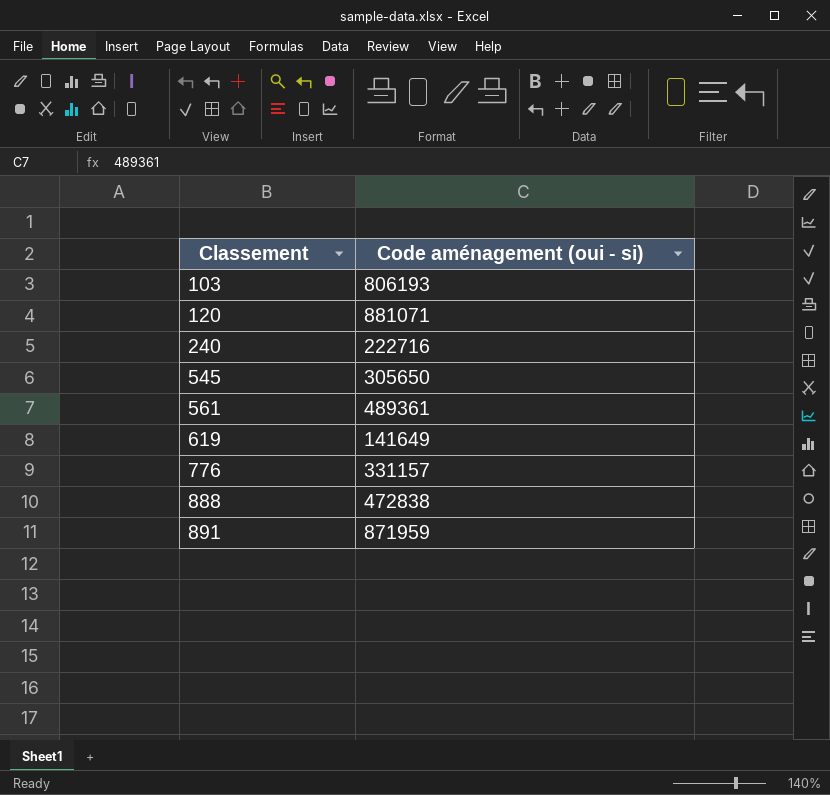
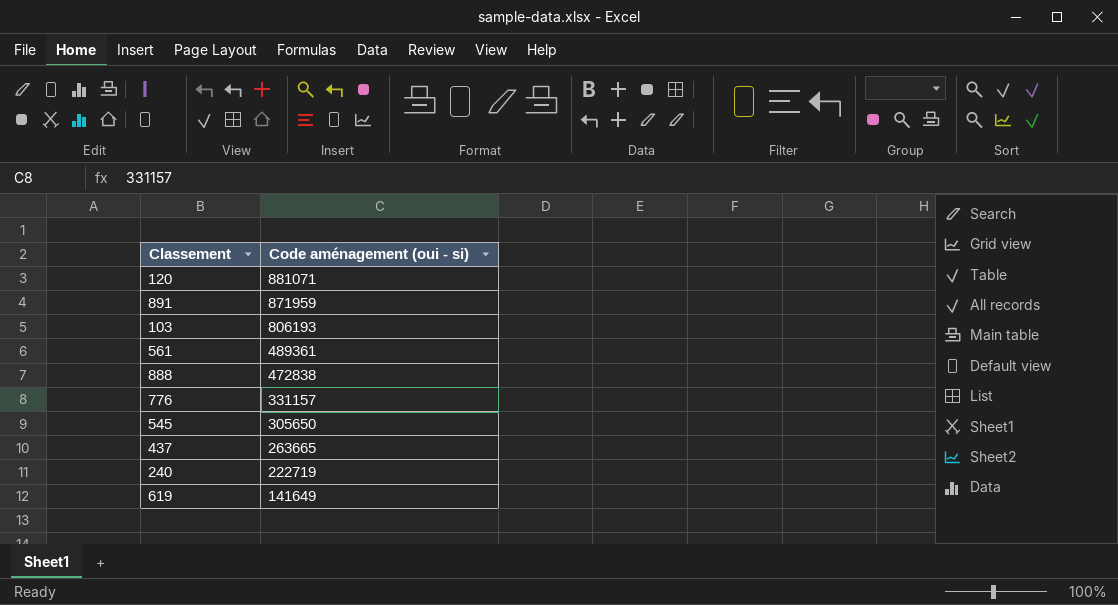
row order: Classement ascending -> Code aménagement (oui - si) descending
row 437: none -> 263665
240 | Code aménagement (oui - si): 222716 -> 222719

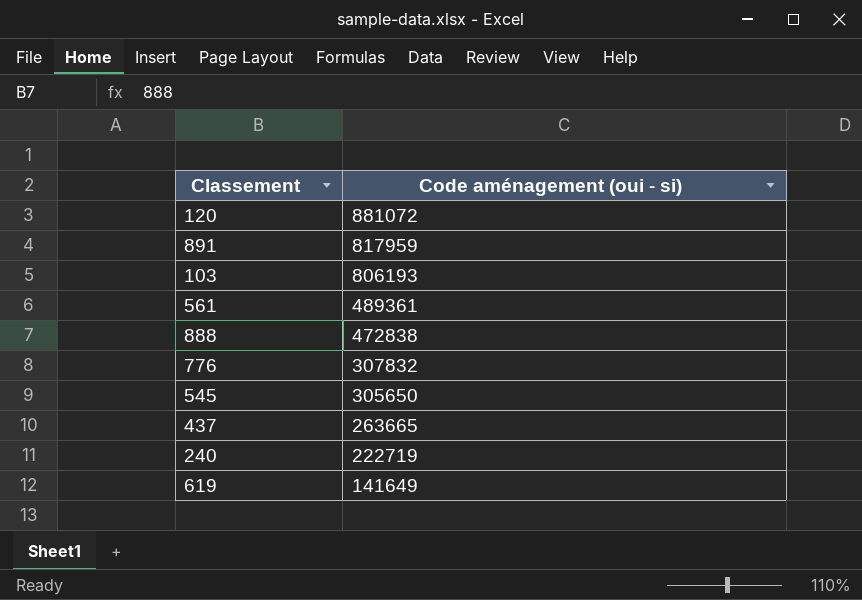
120 | Code aménagement (oui - si): 881071 -> 881072
891 | Code aménagement (oui - si): 871959 -> 817959
776 | Code aménagement (oui - si): 331157 -> 307832

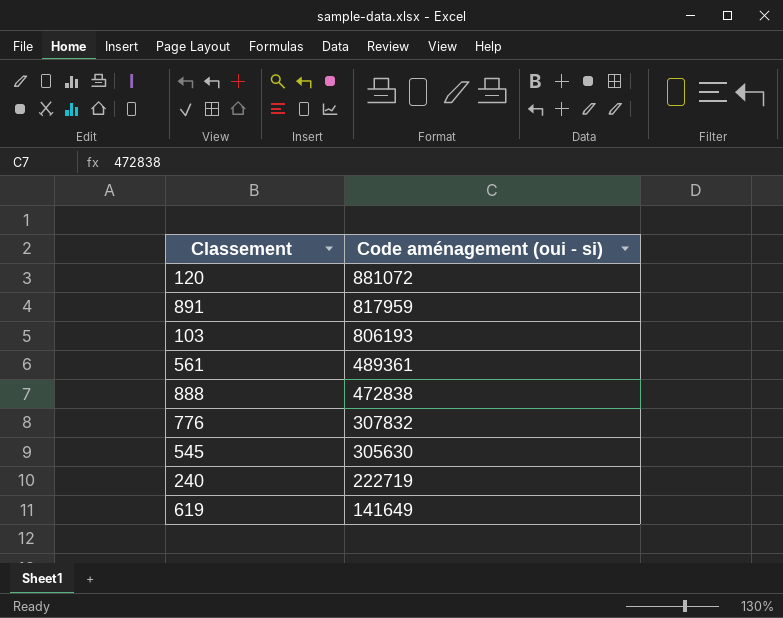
row 437: 263665 -> none
545 | Code aménagement (oui - si): 305650 -> 305630

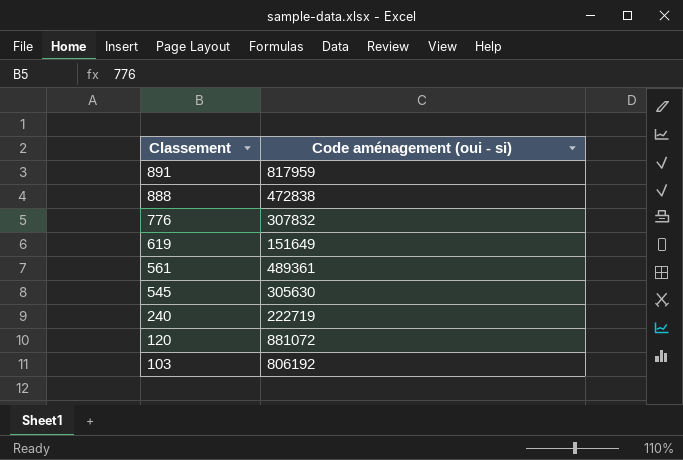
row order: Code aménagement (oui - si) descending -> Classement descending
619 | Code aménagement (oui - si): 141649 -> 151649
103 | Code aménagement (oui - si): 806193 -> 806192

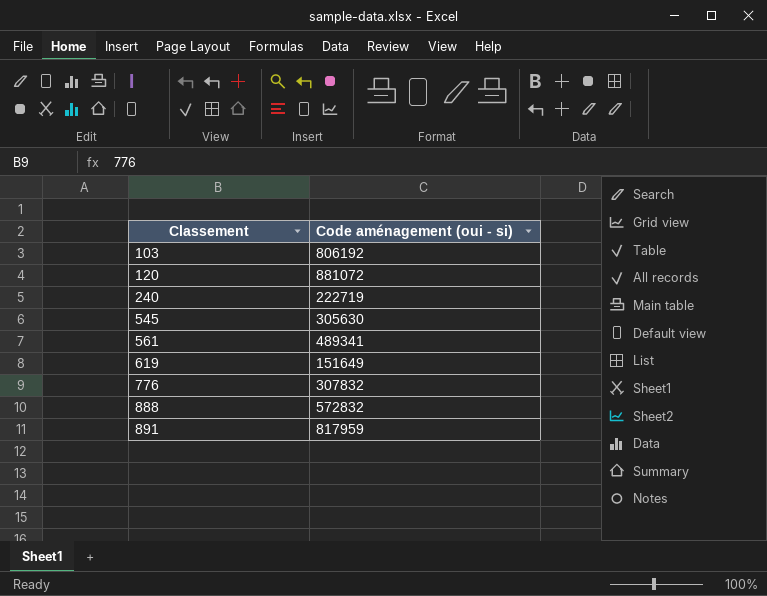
row order: Classement descending -> Classement ascending
561 | Code aménagement (oui - si): 489361 -> 489341
888 | Code aménagement (oui - si): 472838 -> 572832

